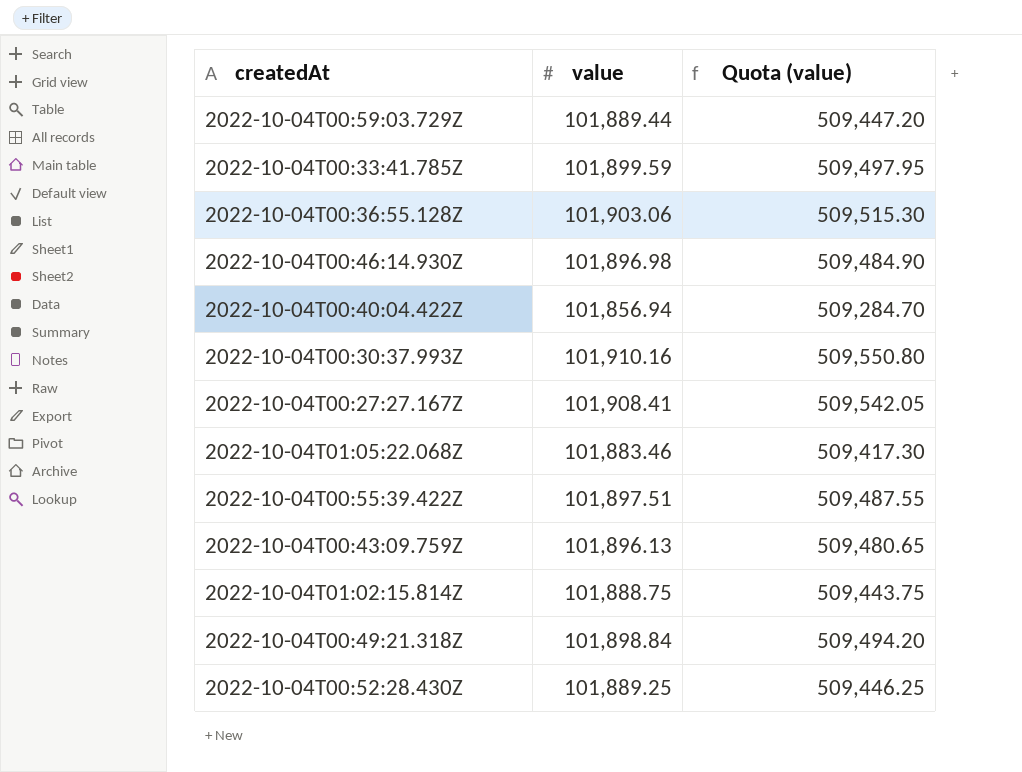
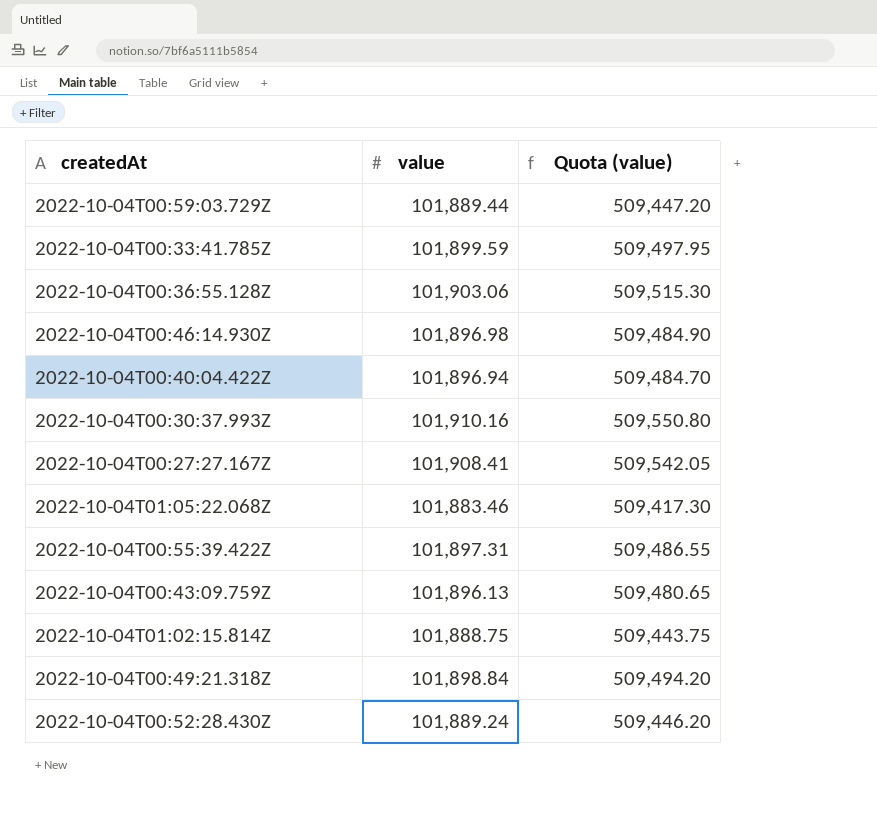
2022-10-04T00:40:04.422Z | value: 101,856.94 -> 101,896.94
2022-10-04T00:40:04.422Z | Quota (value): 509,284.70 -> 509,484.70
2022-10-04T00:55:39.422Z | value: 101,897.51 -> 101,897.31
2022-10-04T00:55:39.422Z | Quota (value): 509,487.55 -> 509,486.55
2022-10-04T00:52:28.430Z | value: 101,889.25 -> 101,889.24
2022-10-04T00:52:28.430Z | Quota (value): 509,446.25 -> 509,446.20

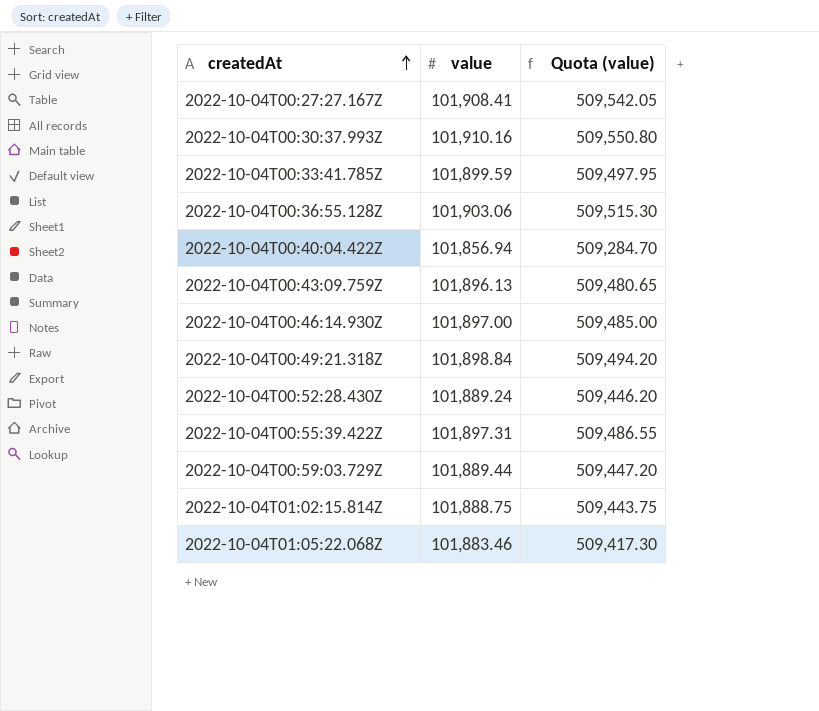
row order: none -> createdAt ascending
2022-10-04T00:40:04.422Z | value: 101,896.94 -> 101,856.94
2022-10-04T00:40:04.422Z | Quota (value): 509,484.70 -> 509,284.70
2022-10-04T00:46:14.930Z | value: 101,896.98 -> 101,897.00
2022-10-04T00:46:14.930Z | Quota (value): 509,484.90 -> 509,485.00

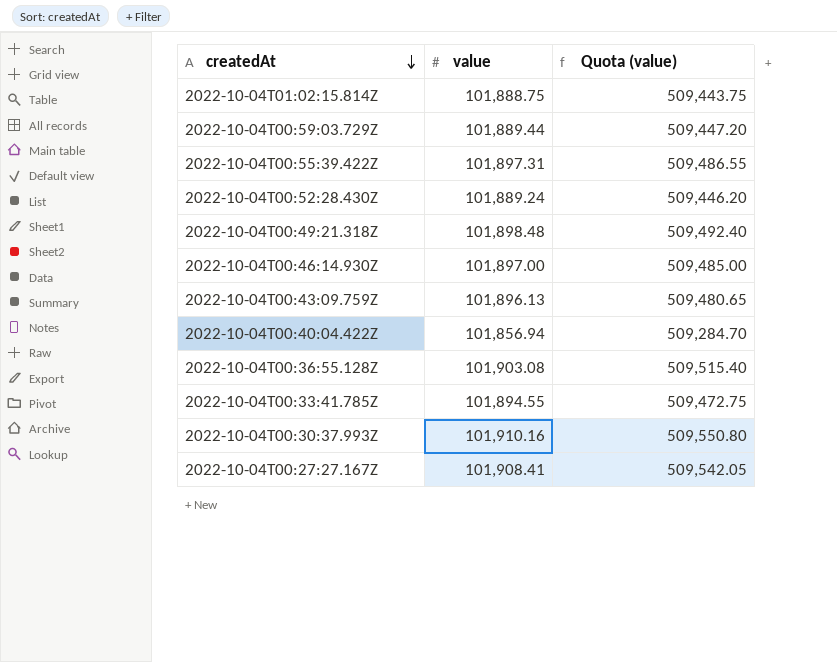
row order: createdAt ascending -> createdAt descending
row 2022-10-04T01:05:22.068Z: 101,883.46 | 509,417.30 -> none
2022-10-04T00:49:21.318Z | value: 101,898.84 -> 101,898.48
2022-10-04T00:49:21.318Z | Quota (value): 509,494.20 -> 509,492.40
2022-10-04T00:36:55.128Z | value: 101,903.06 -> 101,903.08
2022-10-04T00:36:55.128Z | Quota (value): 509,515.30 -> 509,515.40
2022-10-04T00:33:41.785Z | value: 101,899.59 -> 101,894.55
2022-10-04T00:33:41.785Z | Quota (value): 509,497.95 -> 509,472.75

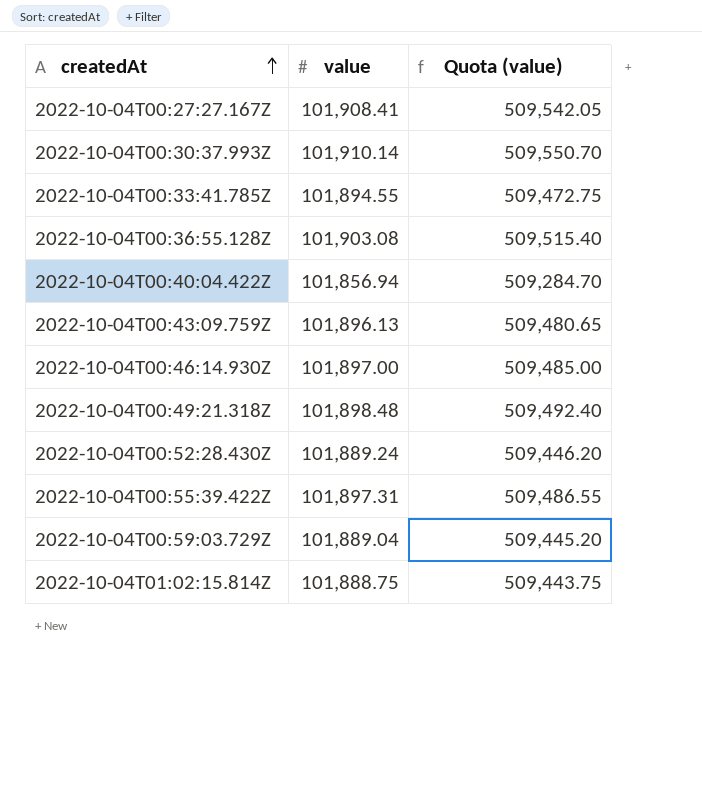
row order: createdAt descending -> createdAt ascending
2022-10-04T00:30:37.993Z | value: 101,910.16 -> 101,910.14
2022-10-04T00:30:37.993Z | Quota (value): 509,550.80 -> 509,550.70
2022-10-04T00:59:03.729Z | value: 101,889.44 -> 101,889.04
2022-10-04T00:59:03.729Z | Quota (value): 509,447.20 -> 509,445.20

